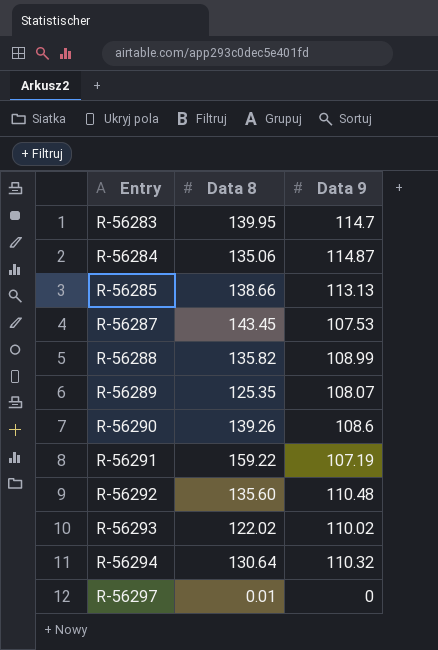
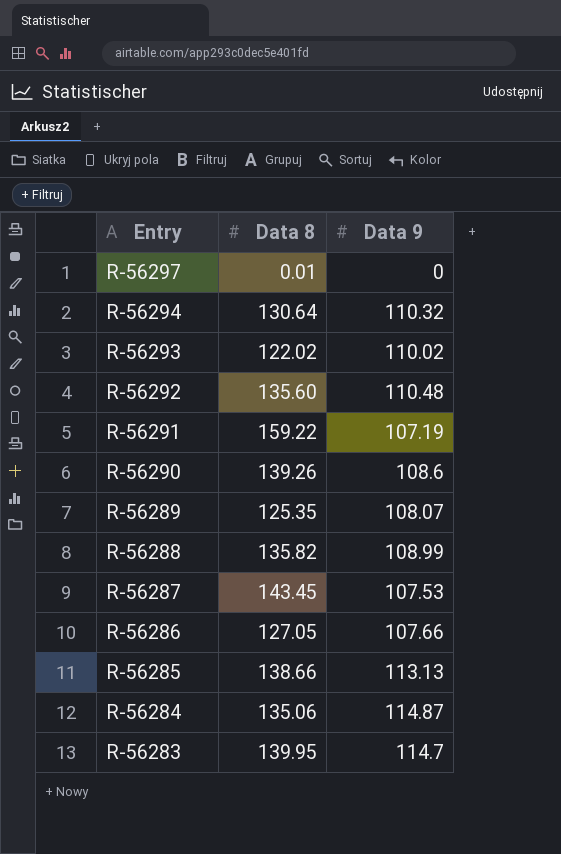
row order: Entry ascending -> Entry descending
row R-56286: none -> 127.05 | 107.66

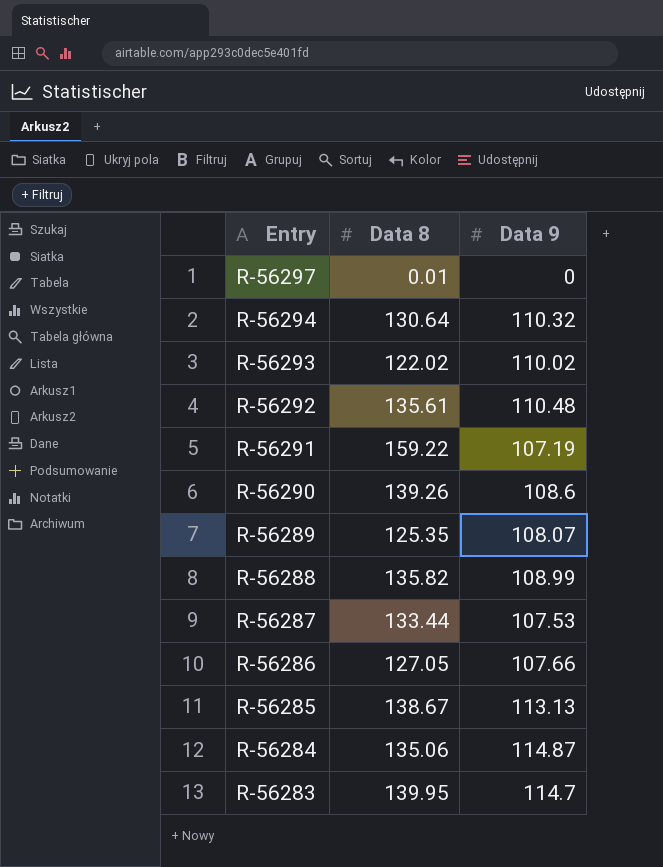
R-56292 | Data 8: 135.60 -> 135.61
R-56287 | Data 8: 143.45 -> 133.44
R-56285 | Data 8: 138.66 -> 138.67

